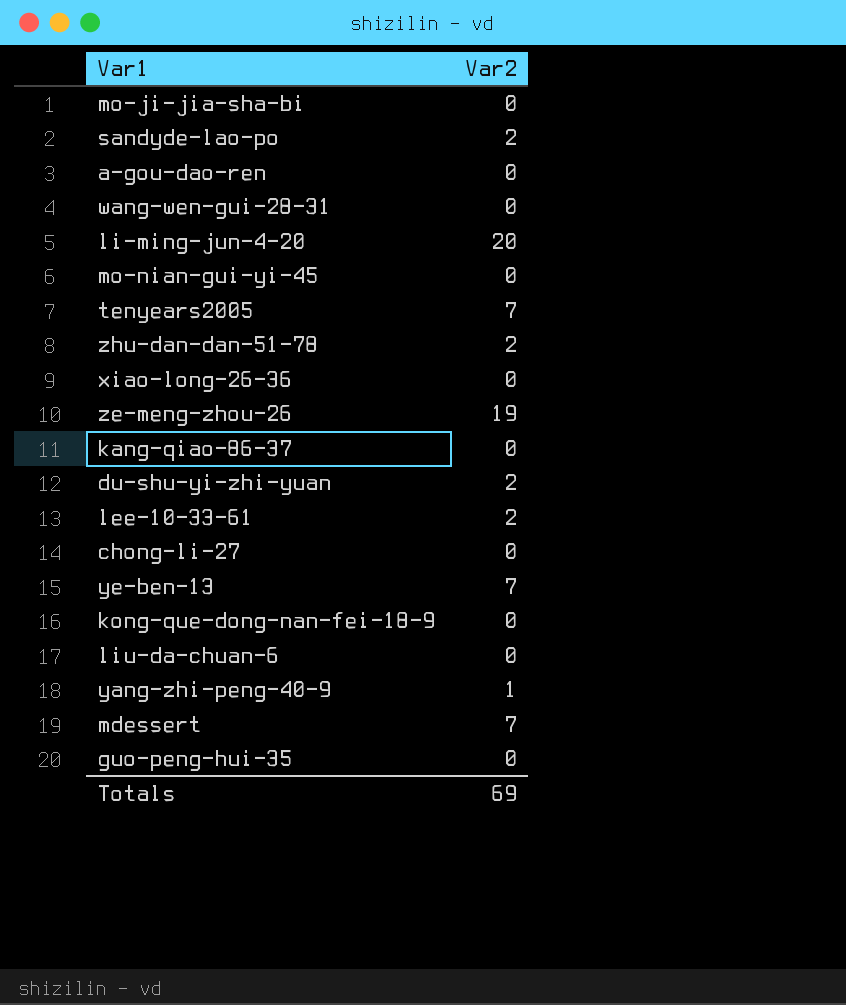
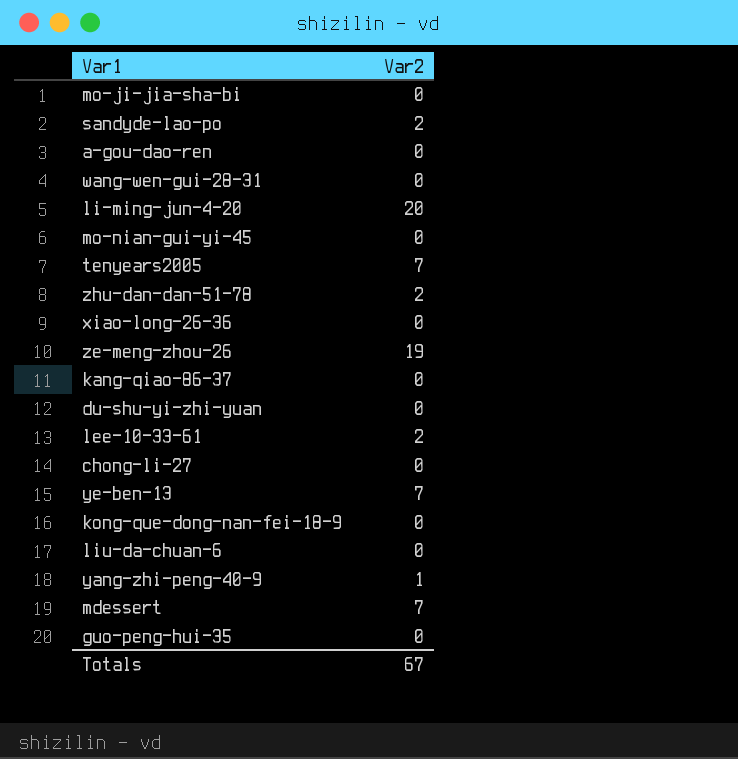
du-shu-yi-zhi-yuan | Var2: 2 -> 0
Totals | Var2: 69 -> 67

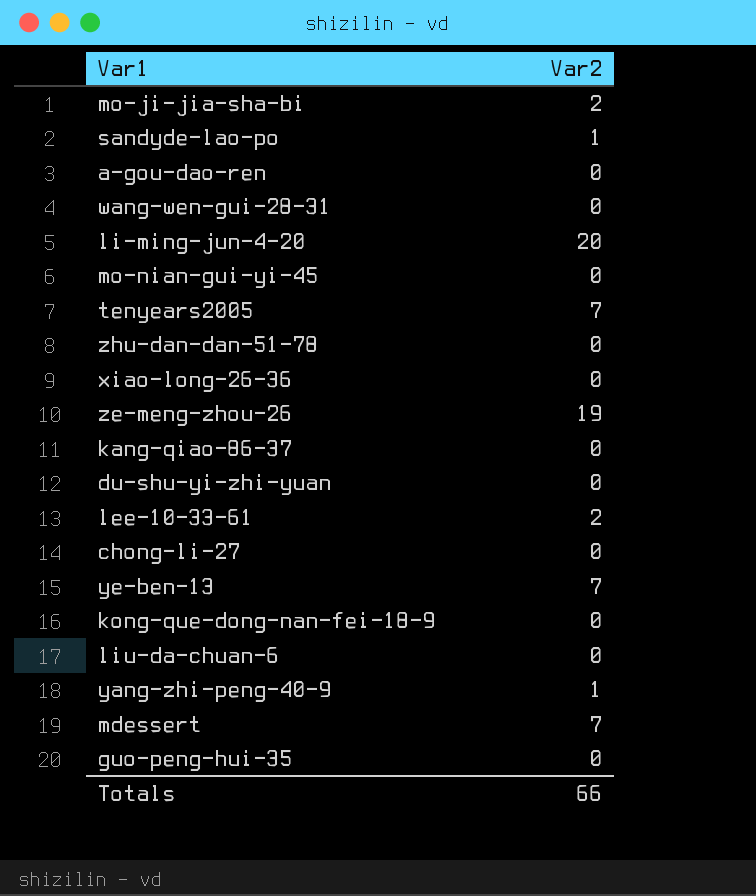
mo-ji-jia-sha-bi | Var2: 0 -> 2
sandyde-lao-po | Var2: 2 -> 1
zhu-dan-dan-51-78 | Var2: 2 -> 0
Totals | Var2: 67 -> 66

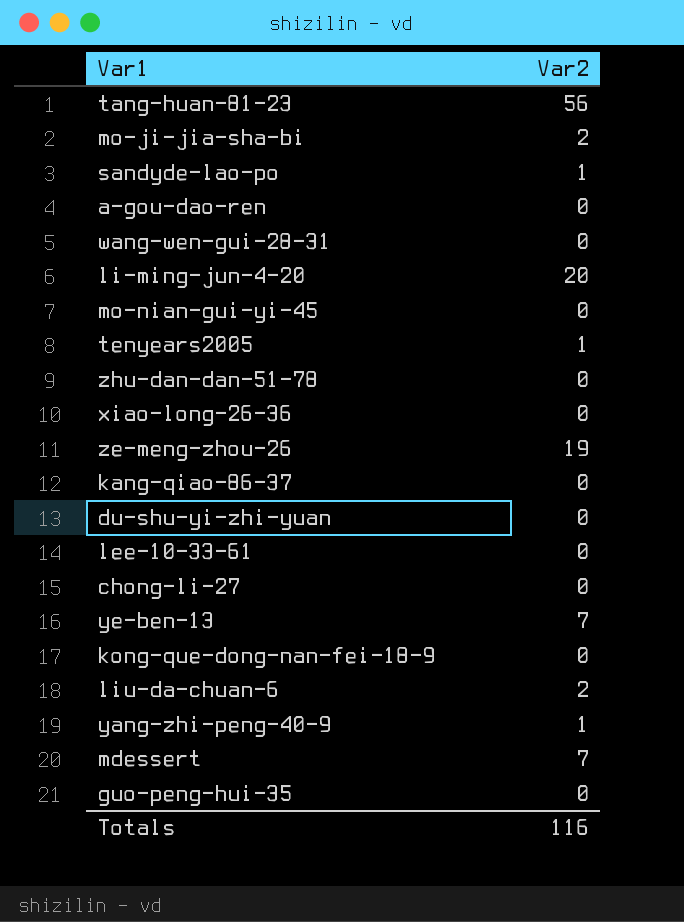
row tang-huan-81-23: none -> 56
tenyears2005 | Var2: 7 -> 1
lee-10-33-61 | Var2: 2 -> 0
liu-da-chuan-6 | Var2: 0 -> 2
Totals | Var2: 66 -> 116

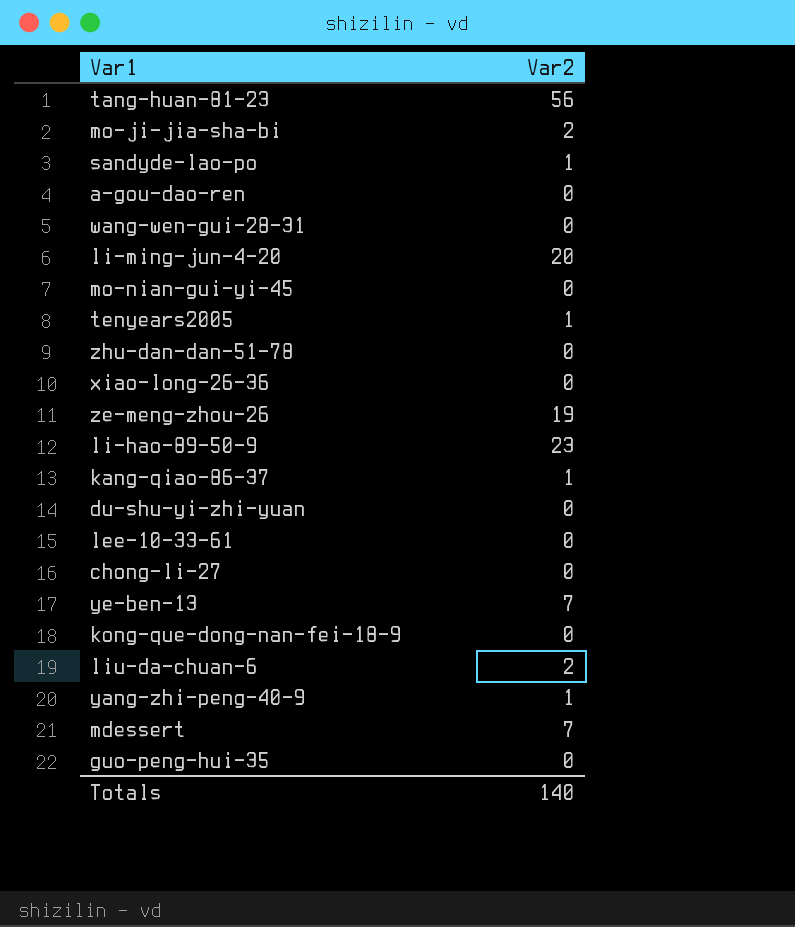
row li-hao-89-50-9: none -> 23
kang-qiao-86-37 | Var2: 0 -> 1
Totals | Var2: 116 -> 140

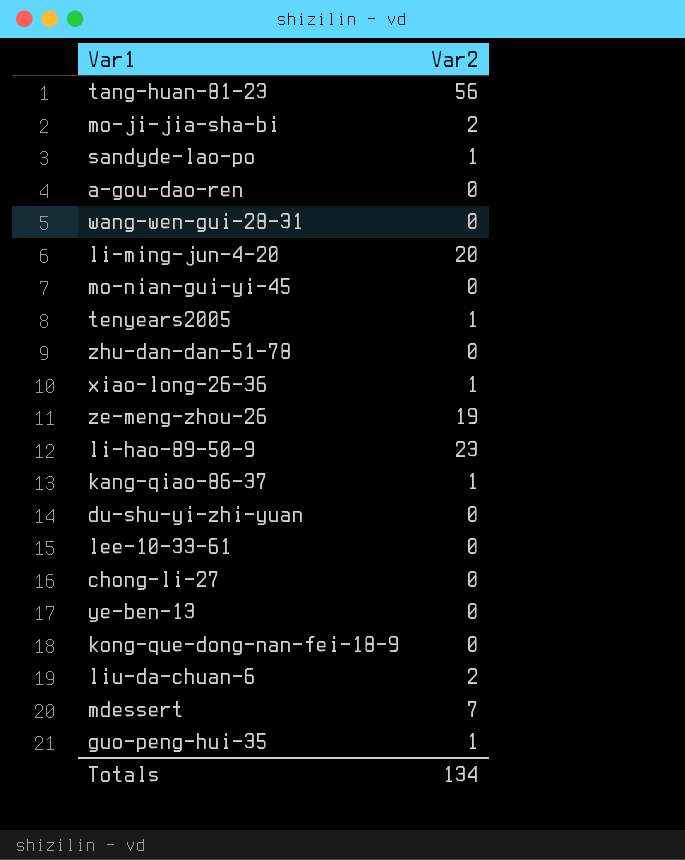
row yang-zhi-peng-40-9: 1 -> none
xiao-long-26-36 | Var2: 0 -> 1
ye-ben-13 | Var2: 7 -> 0
guo-peng-hui-35 | Var2: 0 -> 1
Totals | Var2: 140 -> 134

